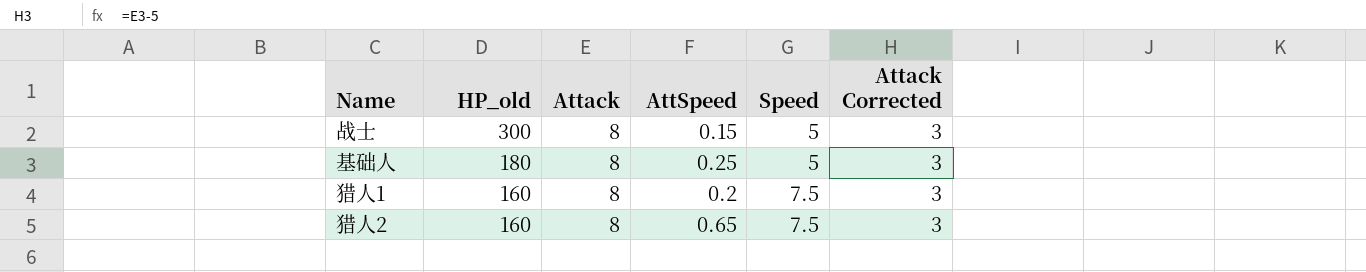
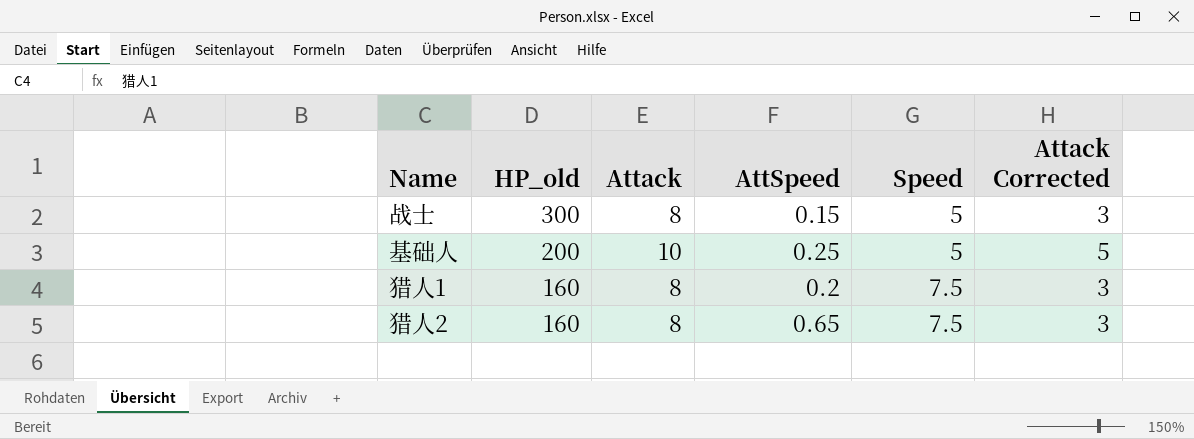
基础人 | HP_old: 180 -> 200
基础人 | Attack: 8 -> 10
基础人 | Attack Corrected: 3 -> 5

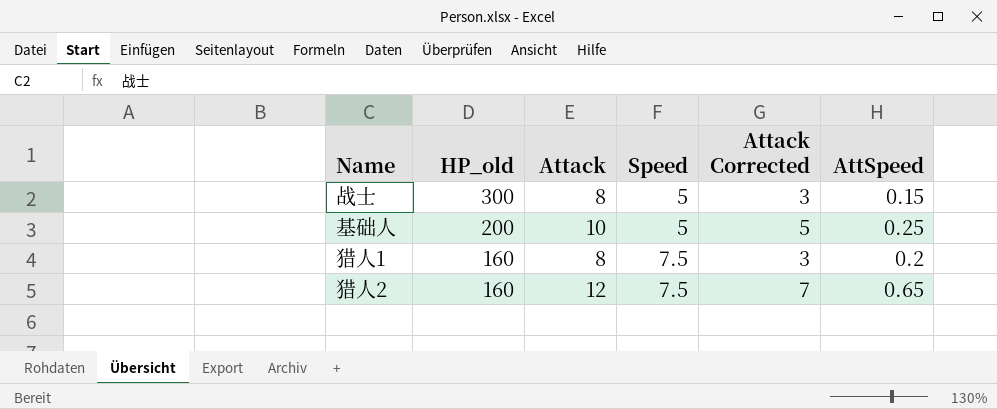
column AttSpeed | position: 4 -> 6
猎人2 | Attack: 8 -> 12
猎人2 | Attack Corrected: 3 -> 7

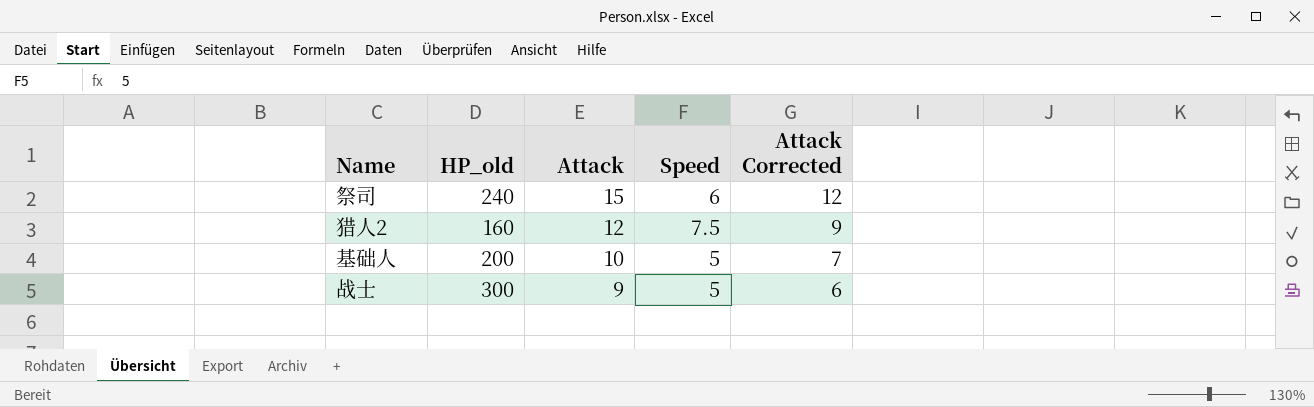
row order: HP_old descending -> Attack descending
column AttSpeed | position: 6 -> none
column Attack Corrected | formula: [Attack] - 5 -> [Attack] - 3
row 猎人1: 160 | 8 | 7.5 | 3 | 0.2 -> none
row 祭司: none -> 240 | 15 | 6 | 12
战士 | Attack: 8 -> 9

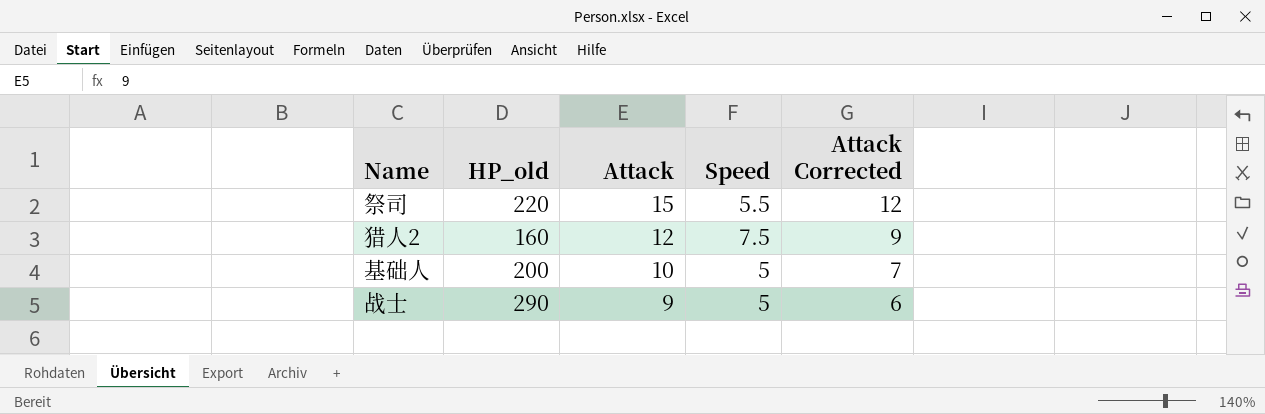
祭司 | HP_old: 240 -> 220
祭司 | Speed: 6 -> 5.5
战士 | HP_old: 300 -> 290

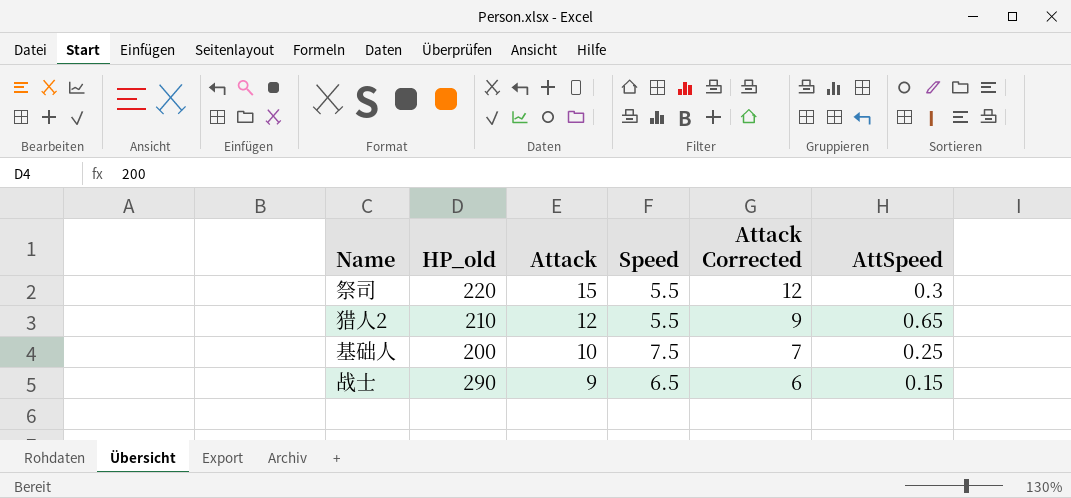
column AttSpeed | position: none -> 6
猎人2 | HP_old: 160 -> 210
猎人2 | Speed: 7.5 -> 5.5
基础人 | Speed: 5 -> 7.5
战士 | Speed: 5 -> 6.5

